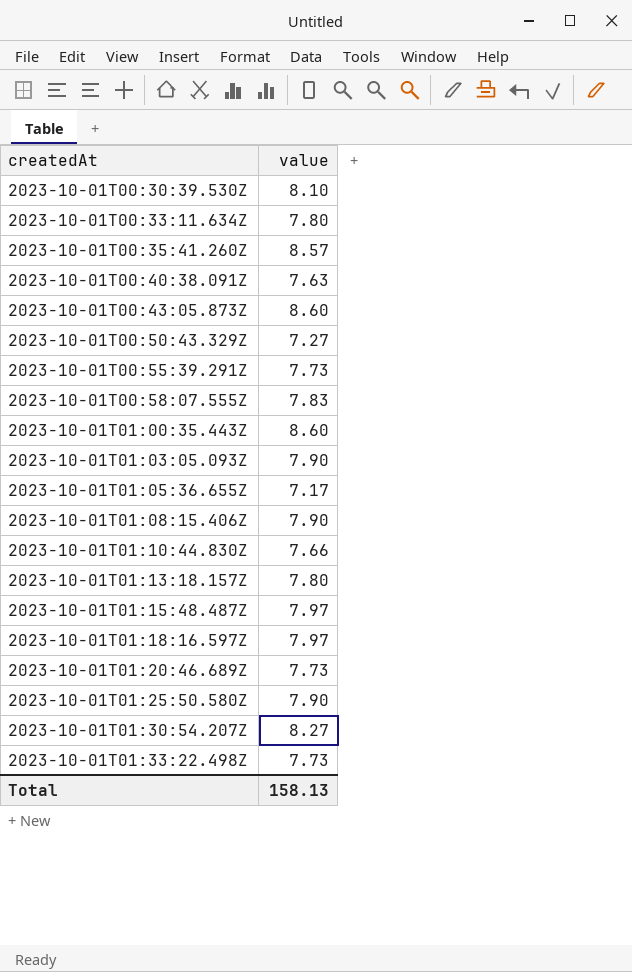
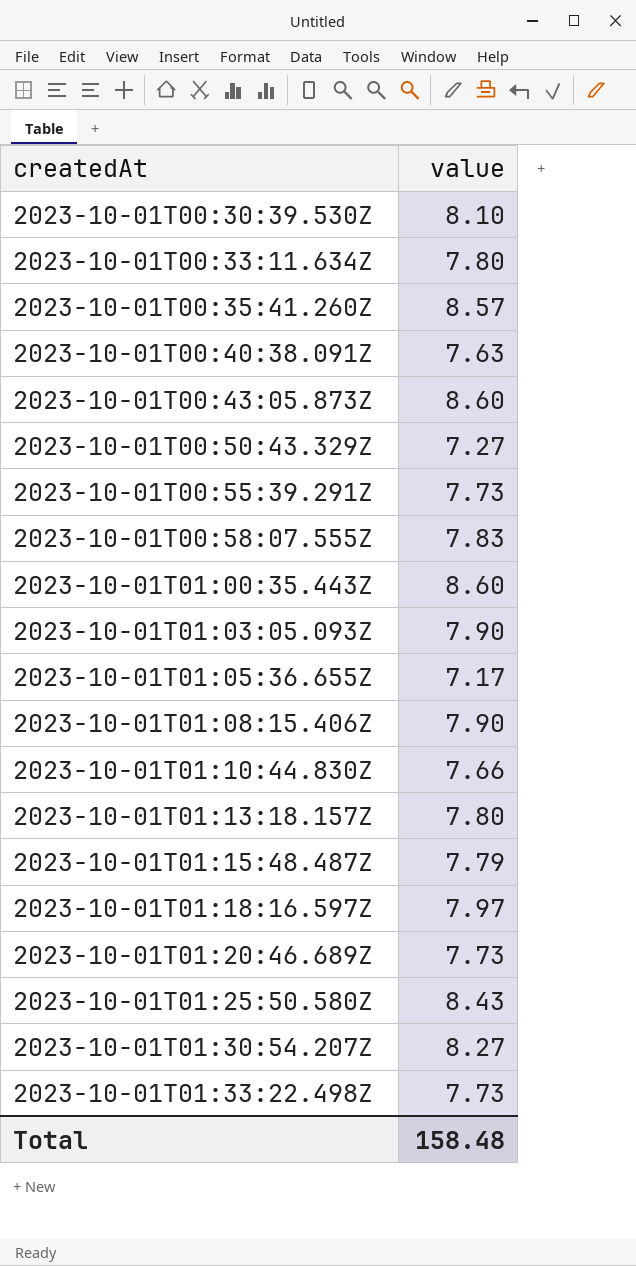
2023-10-01T01:15:48.487Z | value: 7.97 -> 7.79
2023-10-01T01:25:50.580Z | value: 7.90 -> 8.43
Total | value: 158.13 -> 158.48

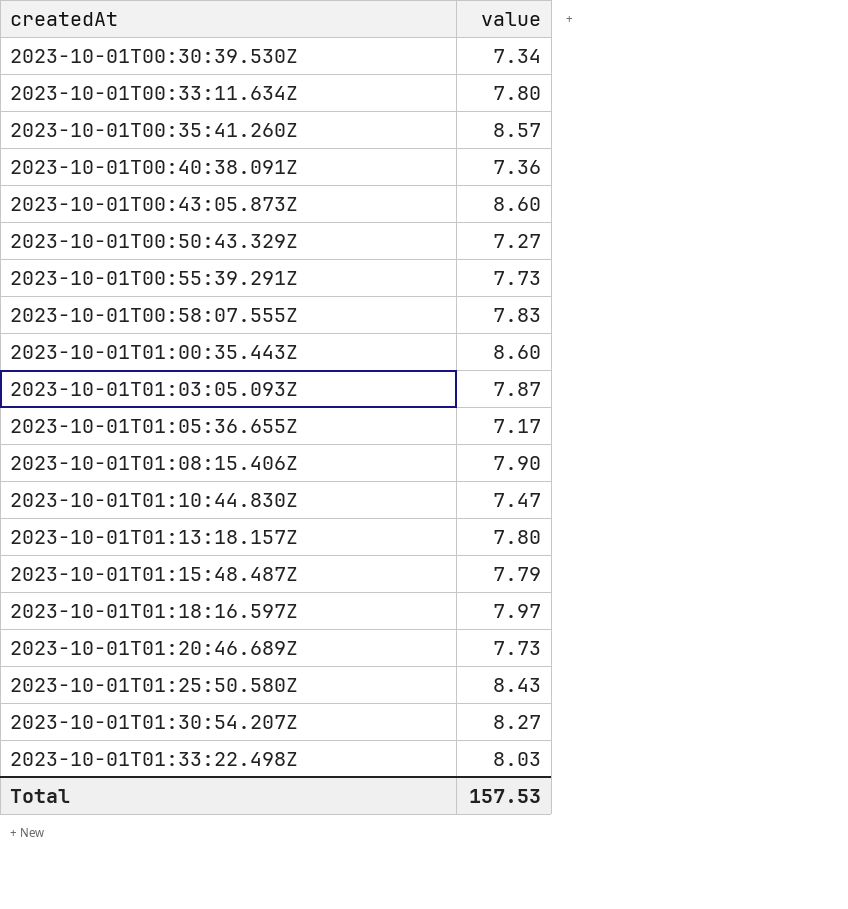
2023-10-01T00:30:39.530Z | value: 8.10 -> 7.34
2023-10-01T00:40:38.091Z | value: 7.63 -> 7.36
2023-10-01T01:03:05.093Z | value: 7.90 -> 7.87
2023-10-01T01:10:44.830Z | value: 7.66 -> 7.47
2023-10-01T01:33:22.498Z | value: 7.73 -> 8.03
Total | value: 158.48 -> 157.53

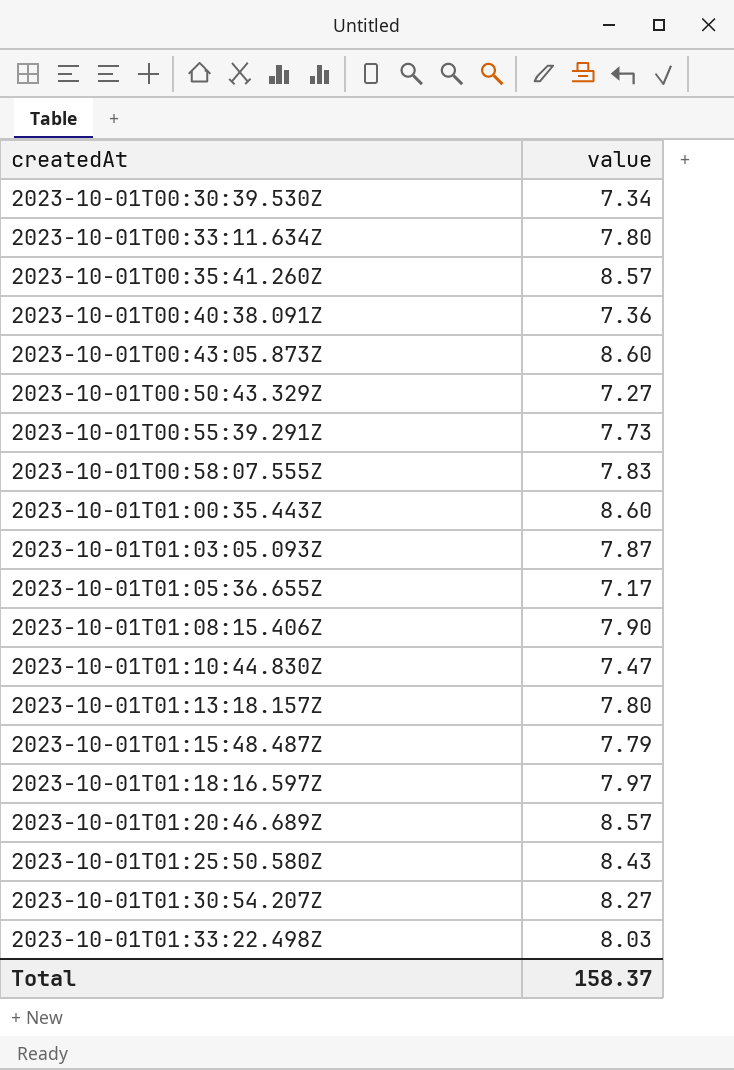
2023-10-01T01:20:46.689Z | value: 7.73 -> 8.57
Total | value: 157.53 -> 158.37

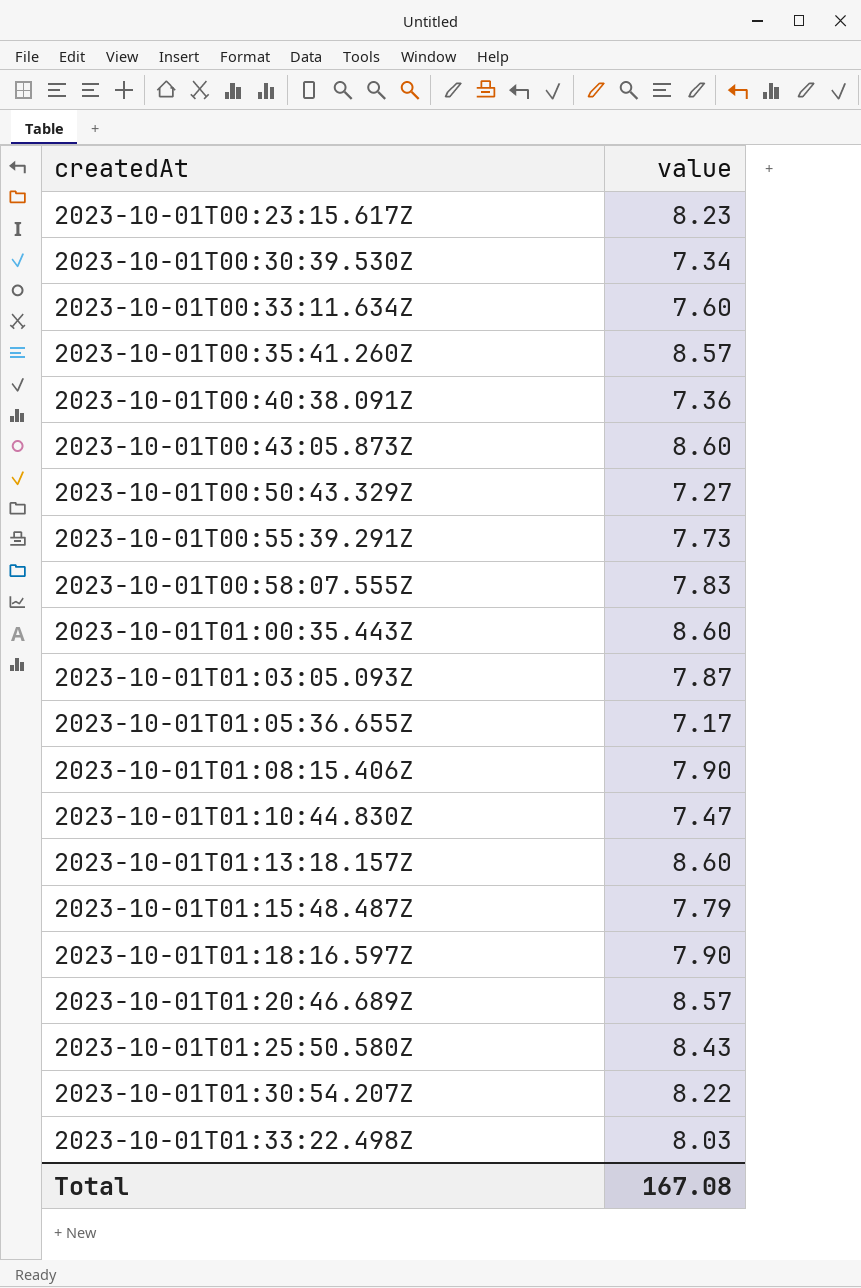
row 2023-10-01T00:23:15.617Z: none -> 8.23
2023-10-01T00:33:11.634Z | value: 7.80 -> 7.60
2023-10-01T01:13:18.157Z | value: 7.80 -> 8.60
2023-10-01T01:18:16.597Z | value: 7.97 -> 7.90
2023-10-01T01:30:54.207Z | value: 8.27 -> 8.22
Total | value: 158.37 -> 167.08

